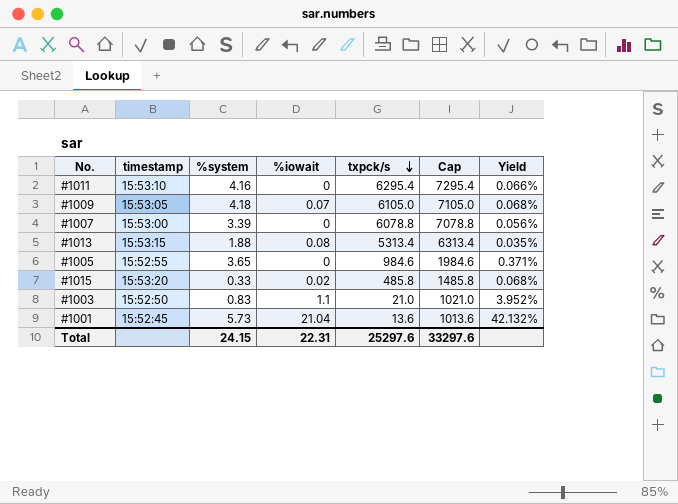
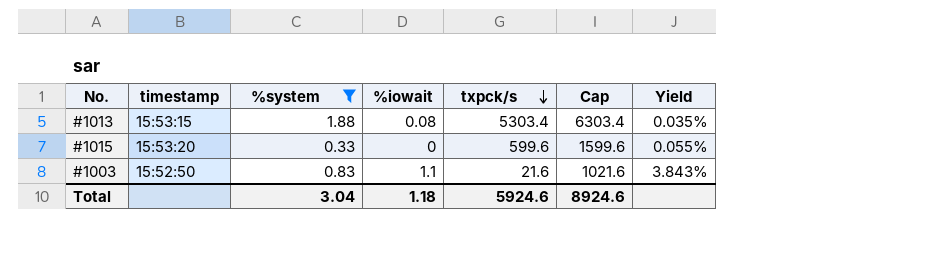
filter: none -> %system <= 1.88
#1013 | txpck/s: 5313.4 -> 5303.4
#1013 | Cap: 6313.4 -> 6303.4
#1015 | %iowait: 0.02 -> 0
#1015 | txpck/s: 485.8 -> 599.6
#1015 | Cap: 1485.8 -> 1599.6
#1015 | Yield: 0.068% -> 0.055%
#1003 | txpck/s: 21.0 -> 21.6
#1003 | Cap: 1021.0 -> 1021.6
#1003 | Yield: 3.952% -> 3.843%
Total | %system: 24.15 -> 3.04
Total | %iowait: 22.31 -> 1.18
Total | txpck/s: 25297.6 -> 5924.6
Total | Cap: 33297.6 -> 8924.6

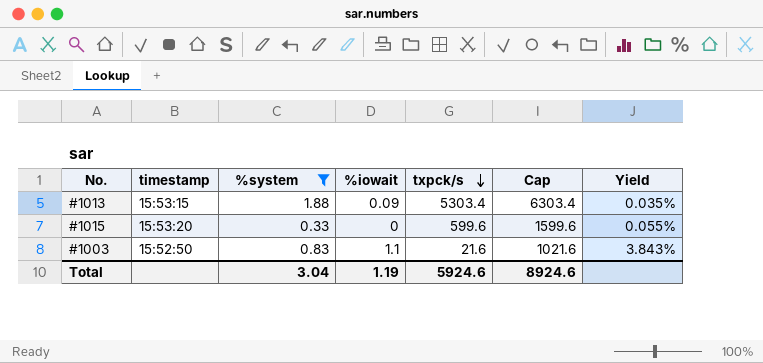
#1013 | %iowait: 0.08 -> 0.09
Total | %iowait: 1.18 -> 1.19

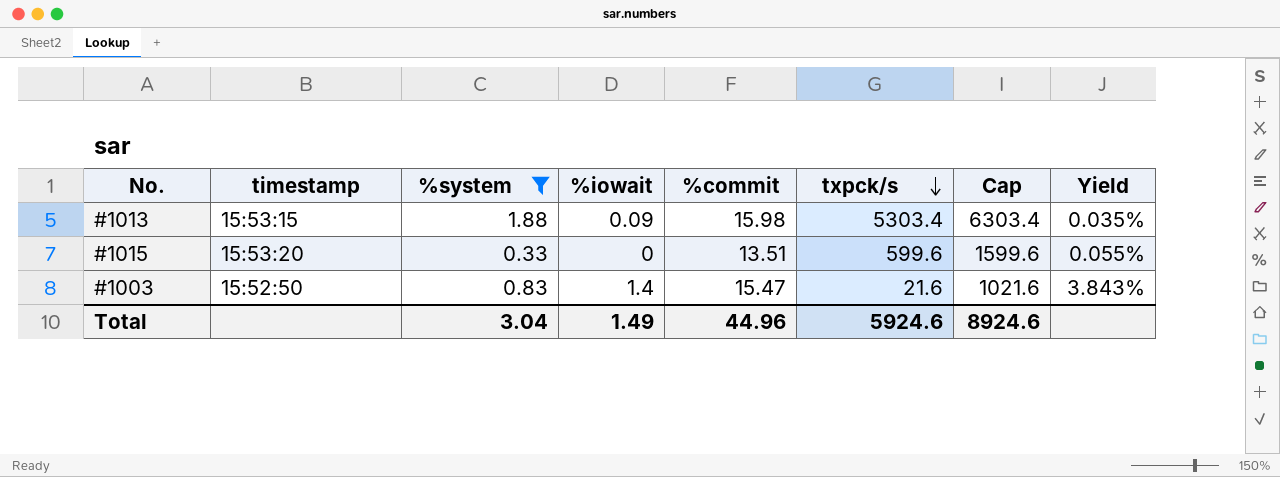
column %commit | position: none -> 5
#1003 | %iowait: 1.1 -> 1.4
Total | %iowait: 1.19 -> 1.49

